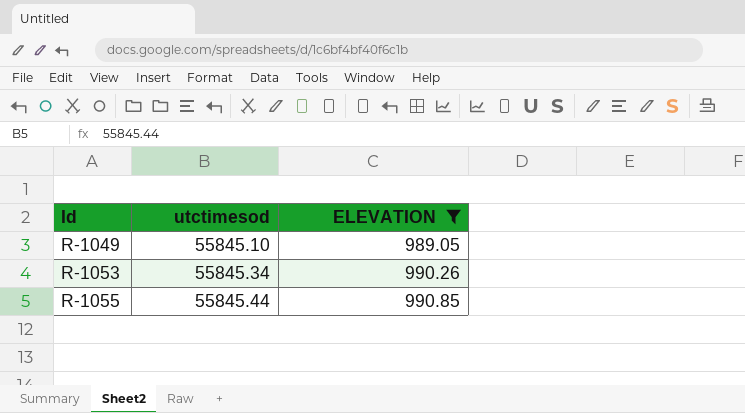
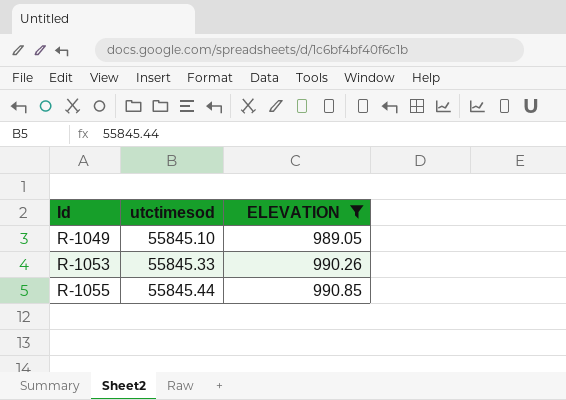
R-1053 | utctimesod: 55845.34 -> 55845.33

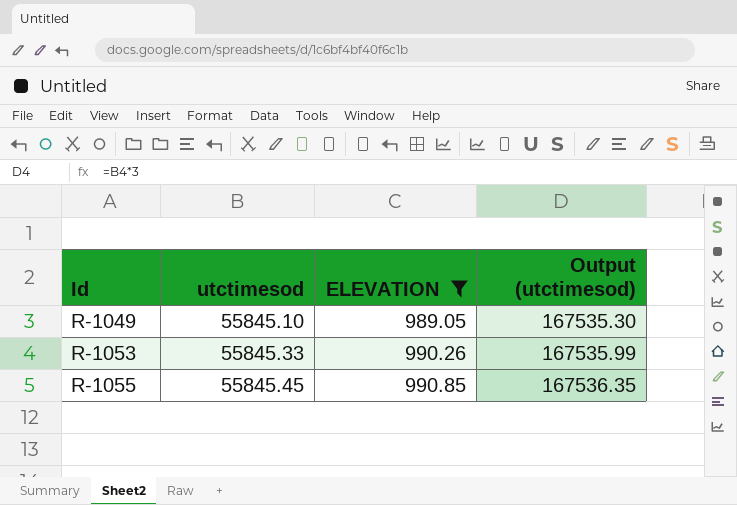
column Output (utctimesod) | formula: none -> [utctimesod] * 3
R-1055 | utctimesod: 55845.44 -> 55845.45

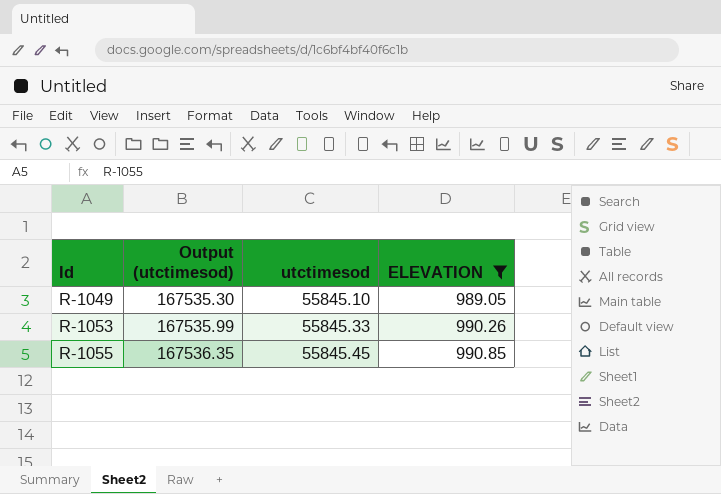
column Output (utctimesod) | position: 4 -> 2

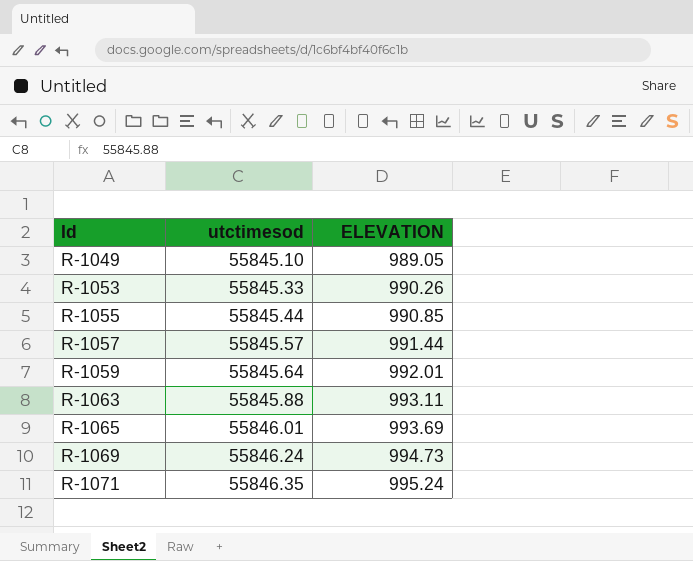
filter: ELEVATION <= 990.85 -> none
column Output (utctimesod) | formula: [utctimesod] * 3 -> none
R-1055 | utctimesod: 55845.45 -> 55845.44

